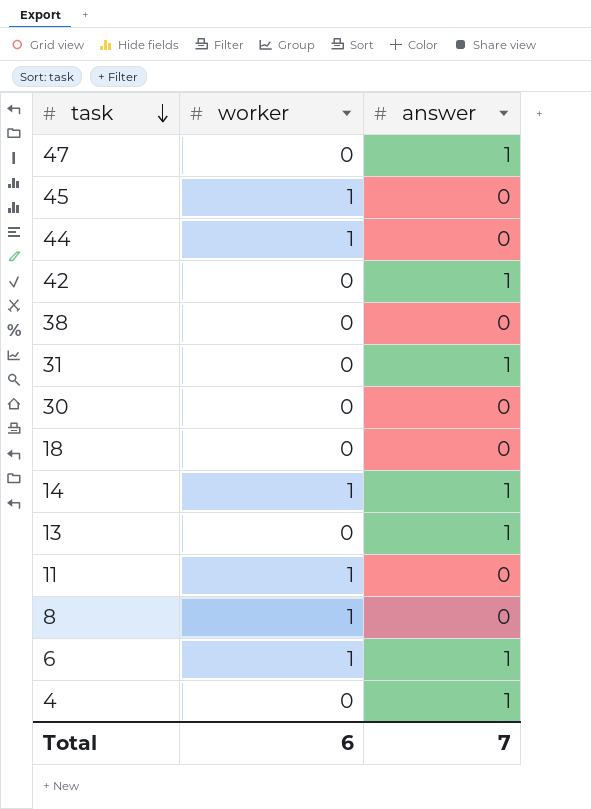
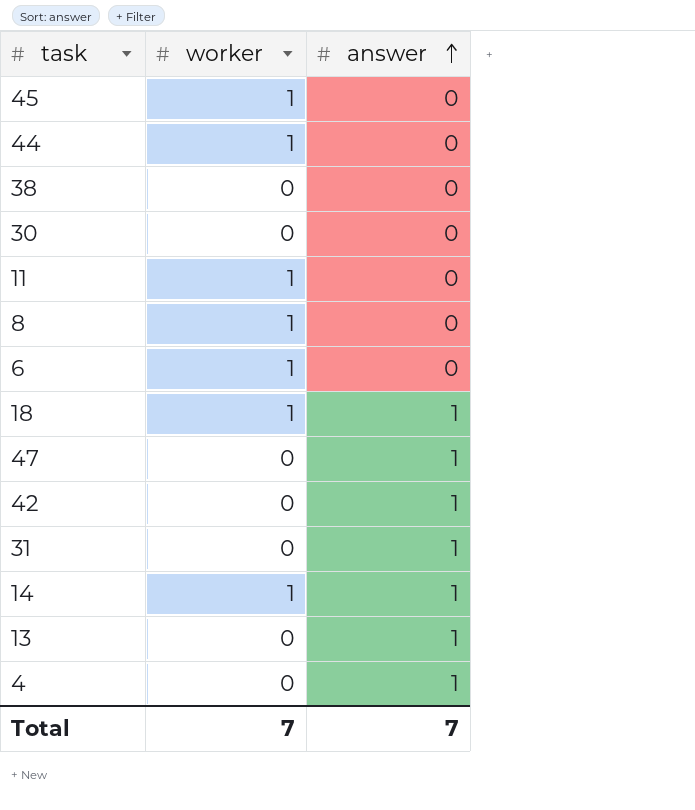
row order: task descending -> answer ascending
6 | answer: 1 -> 0
18 | worker: 0 -> 1
18 | answer: 0 -> 1
Total | worker: 6 -> 7

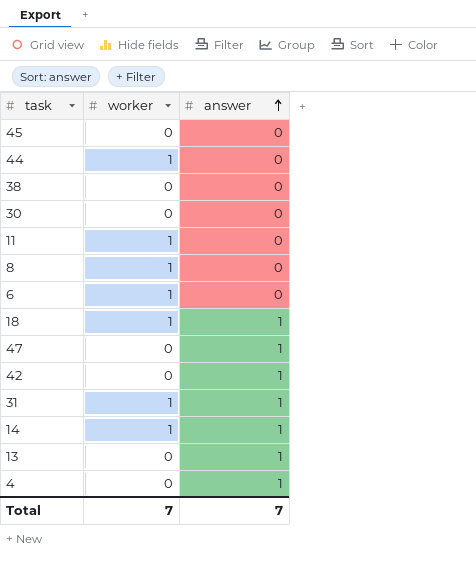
45 | worker: 1 -> 0
31 | worker: 0 -> 1

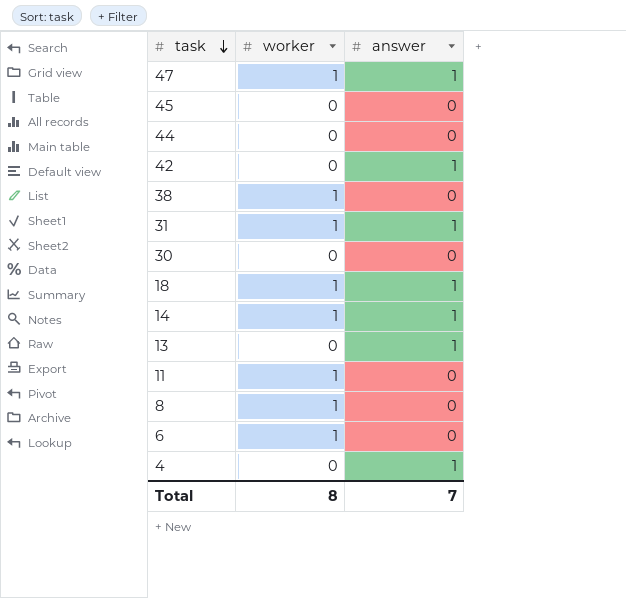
row order: answer ascending -> task descending
47 | worker: 0 -> 1
44 | worker: 1 -> 0
38 | worker: 0 -> 1
Total | worker: 7 -> 8

